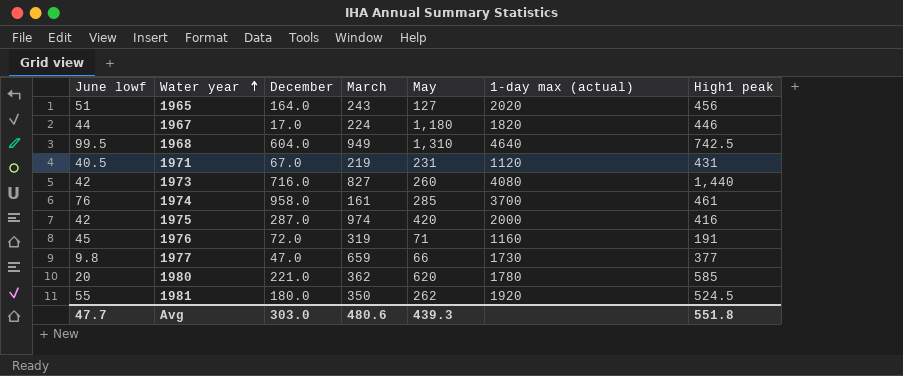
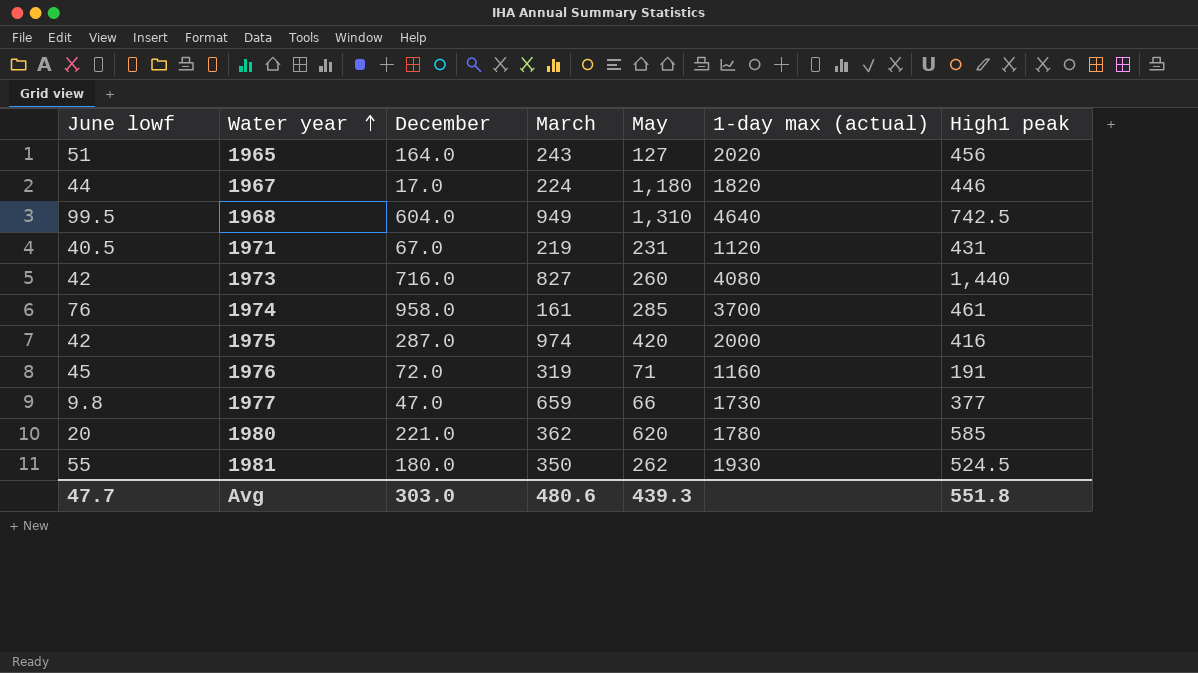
1981 | 1-day max (actual): 1920 -> 1930

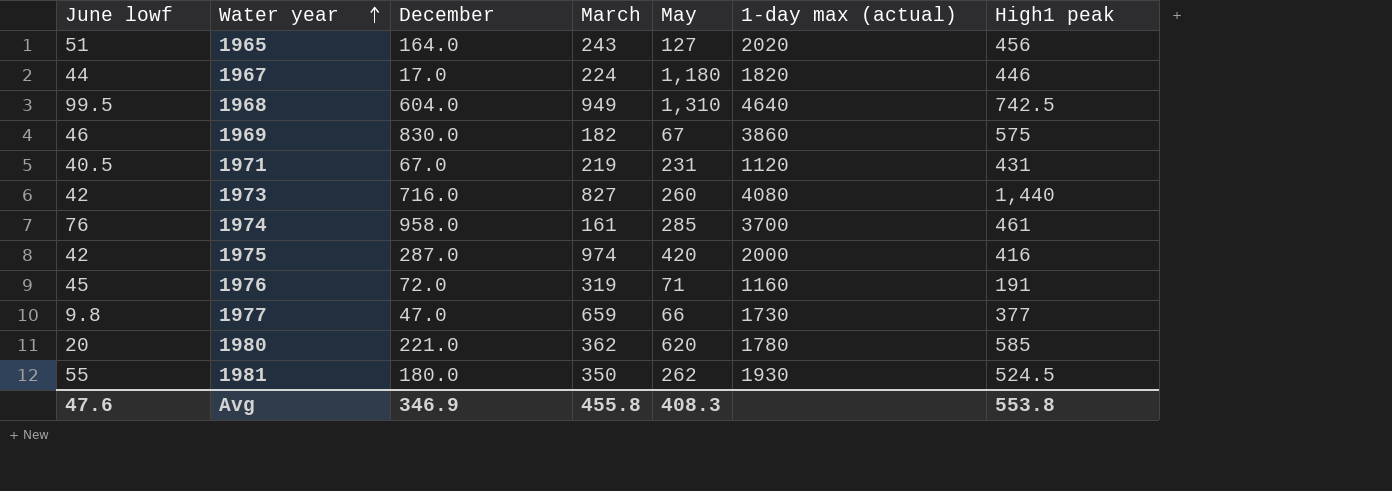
row 1969: none -> 46 | 830.0 | 182 | 67 | 3860 | 575
Avg | June lowf: 47.7 -> 47.6
Avg | December: 303.0 -> 346.9
Avg | March: 480.6 -> 455.8
Avg | May: 439.3 -> 408.3
Avg | High1 peak: 551.8 -> 553.8

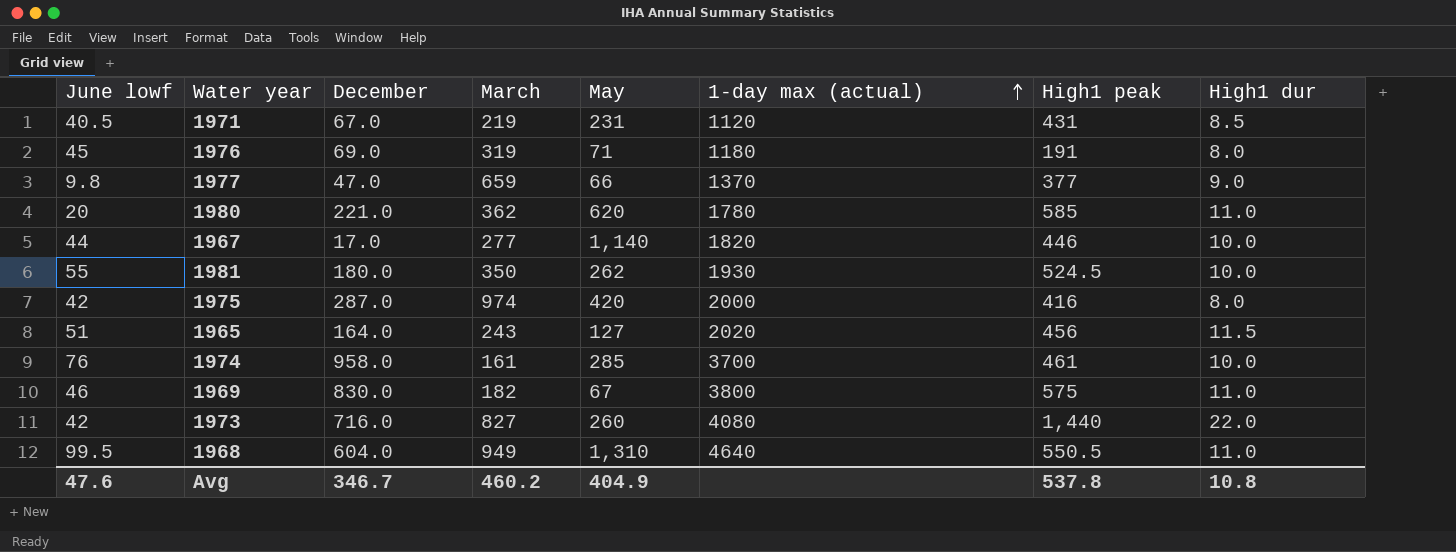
row order: Water year ascending -> 1-day max (actual) ascending
column High1 dur | position: none -> 8
1976 | December: 72.0 -> 69.0
1976 | 1-day max (actual): 1160 -> 1180
1977 | 1-day max (actual): 1730 -> 1370
1967 | March: 224 -> 277
1967 | May: 1,180 -> 1,140
1969 | 1-day max (actual): 3860 -> 3800
1968 | High1 peak: 742.5 -> 550.5
Avg | December: 346.9 -> 346.7
Avg | March: 455.8 -> 460.2
Avg | May: 408.3 -> 404.9
Avg | High1 peak: 553.8 -> 537.8

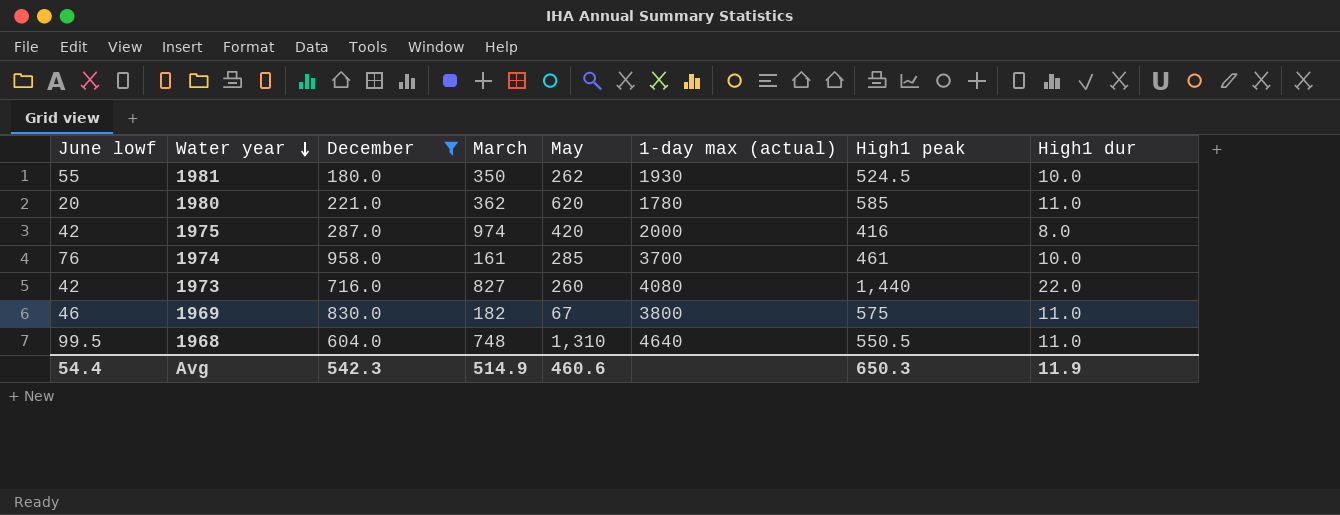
filter: none -> December >= 180.0
row order: 1-day max (actual) ascending -> Water year descending
1968 | March: 949 -> 748
Avg | June lowf: 47.6 -> 54.4
Avg | December: 346.7 -> 542.3
Avg | March: 460.2 -> 514.9
Avg | May: 404.9 -> 460.6
Avg | High1 peak: 537.8 -> 650.3
Avg | High1 dur: 10.8 -> 11.9

